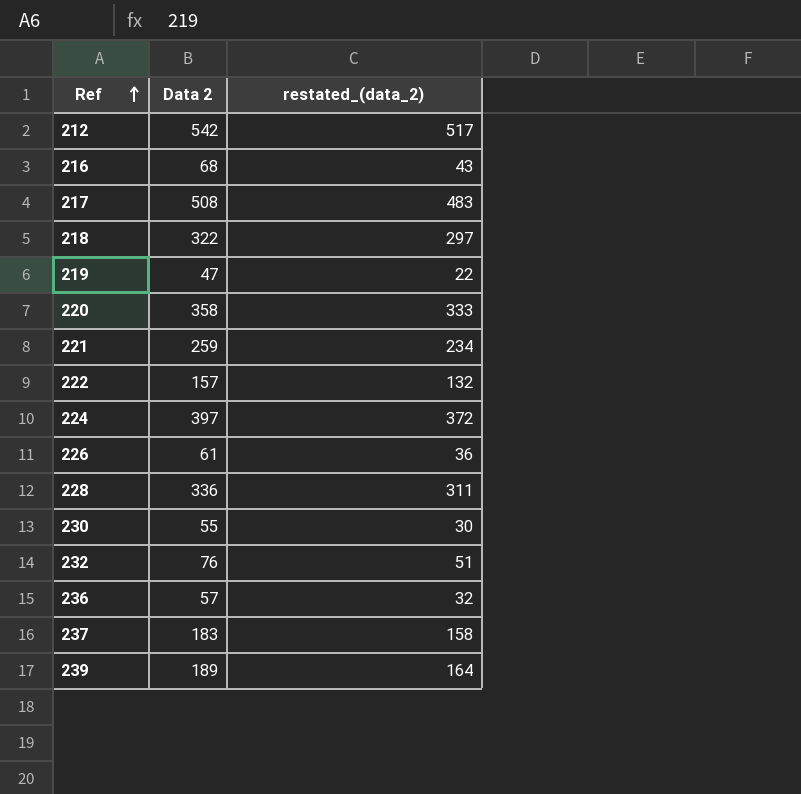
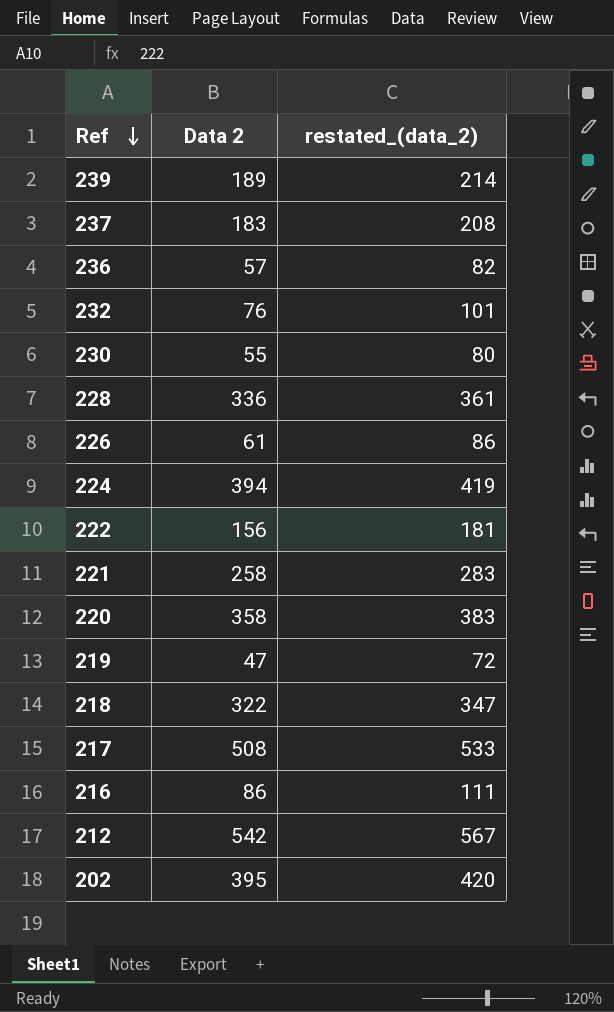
row order: Ref ascending -> Ref descending
column restated_(data_2) | formula: [Data 2] - 25 -> [Data 2] + 25
224 | Data 2: 397 -> 394
222 | Data 2: 157 -> 156
221 | Data 2: 259 -> 258
216 | Data 2: 68 -> 86
row 202: none -> 395 | 420

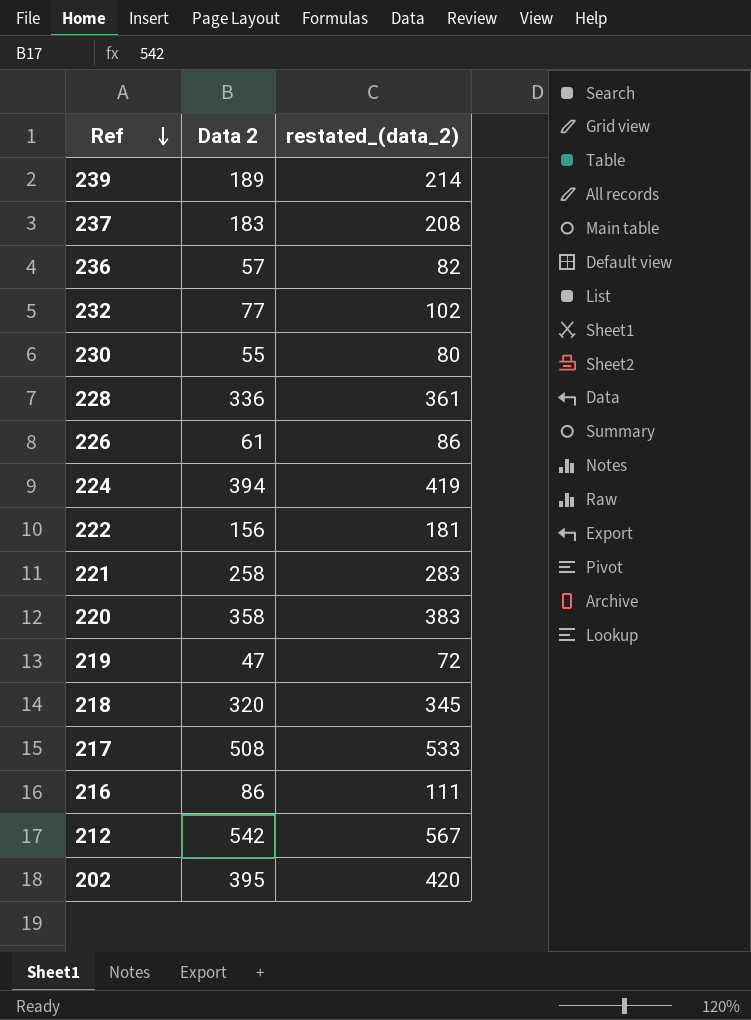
232 | Data 2: 76 -> 77
232 | restated_(data_2): 101 -> 102
218 | Data 2: 322 -> 320
218 | restated_(data_2): 347 -> 345

